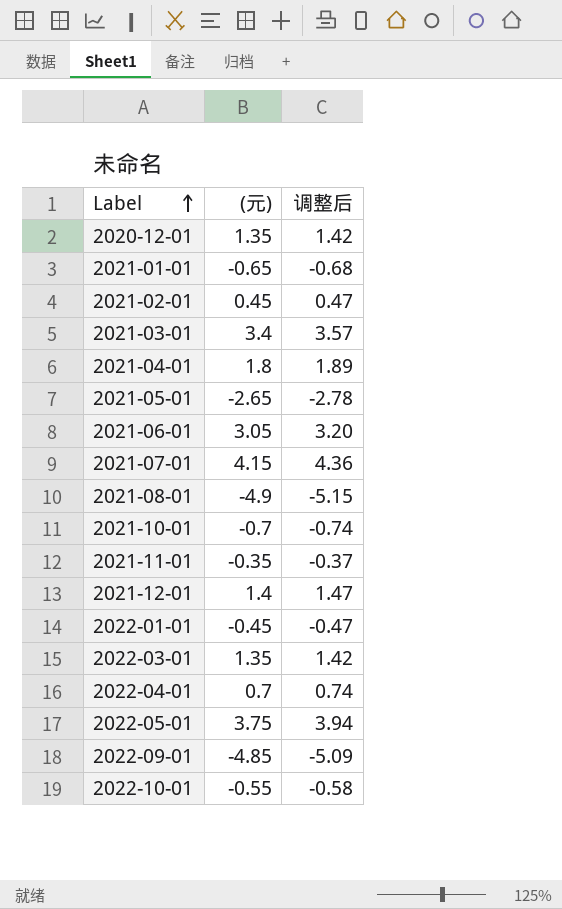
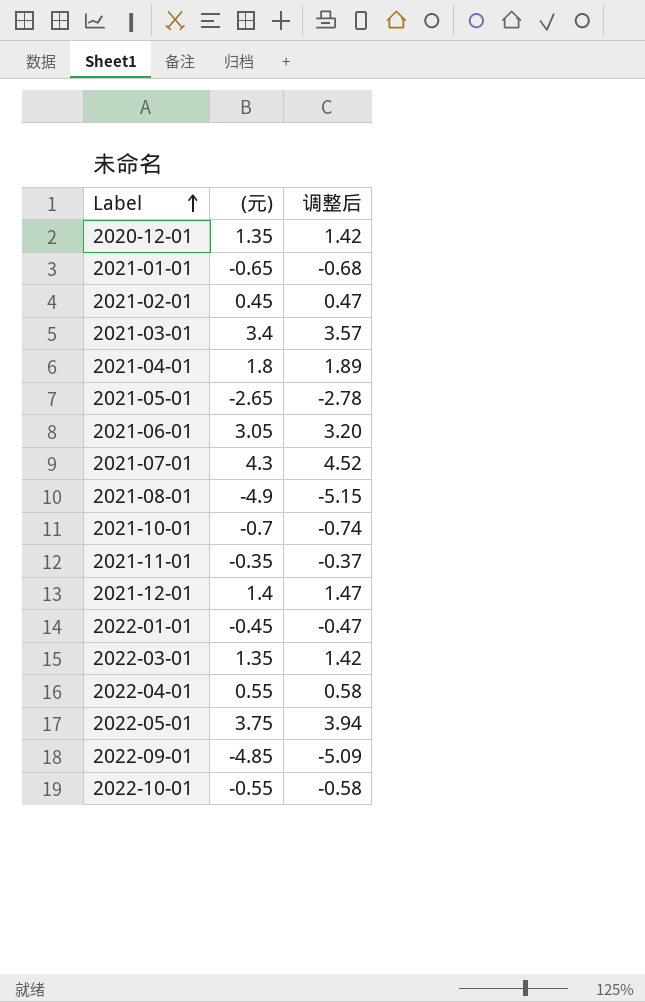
2021-07-01 | (元): 4.15 -> 4.3
2021-07-01 | 调整后: 4.36 -> 4.52
2022-04-01 | (元): 0.7 -> 0.55
2022-04-01 | 调整后: 0.74 -> 0.58

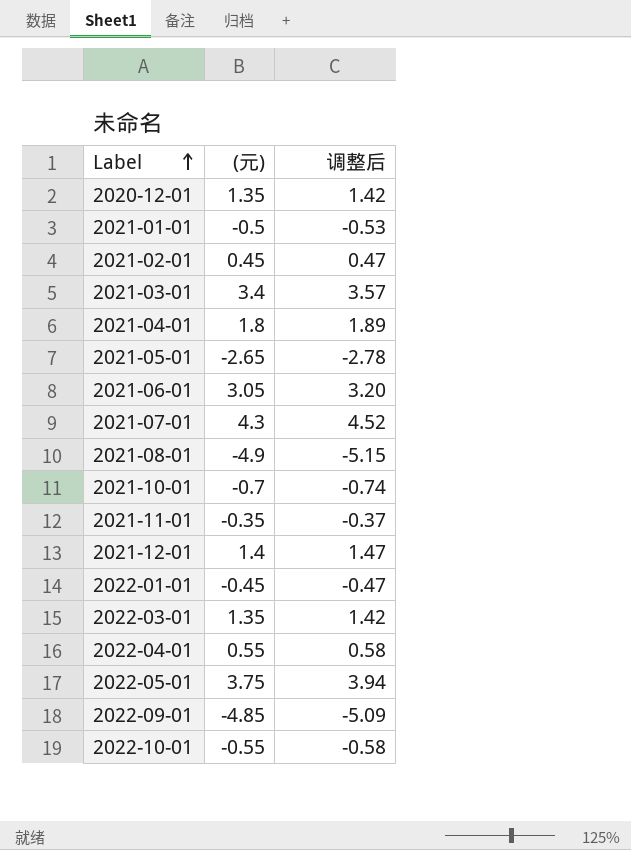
2021-01-01 | (元): -0.65 -> -0.5
2021-01-01 | 调整后: -0.68 -> -0.53

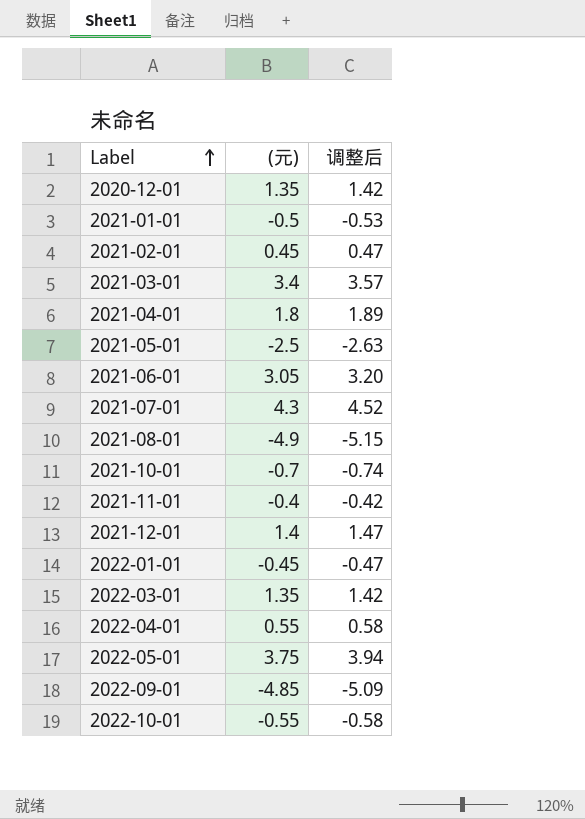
2021-05-01 | (元): -2.65 -> -2.5
2021-05-01 | 调整后: -2.78 -> -2.63
2021-11-01 | (元): -0.35 -> -0.4
2021-11-01 | 调整后: -0.37 -> -0.42

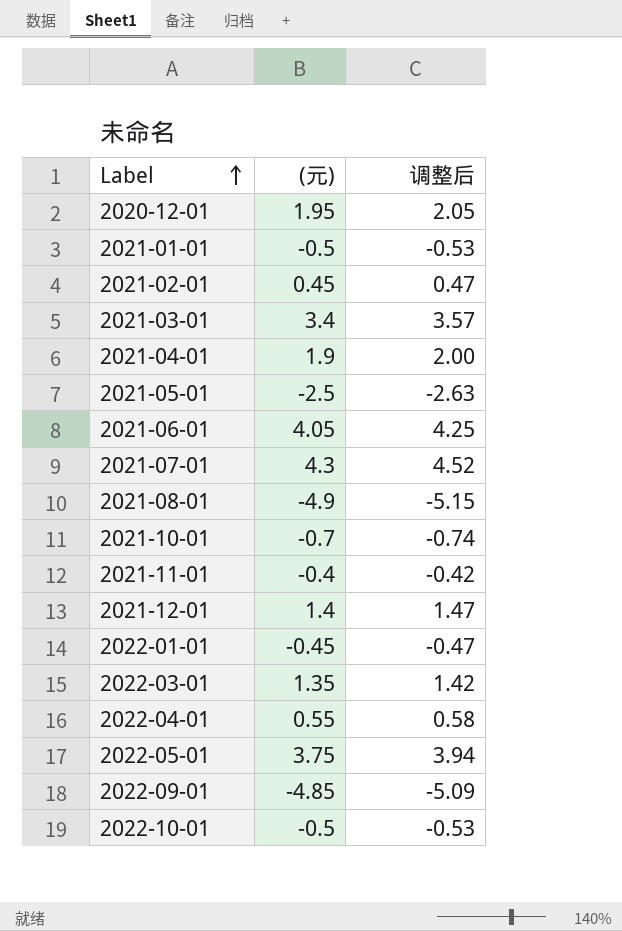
2020-12-01 | (元): 1.35 -> 1.95
2020-12-01 | 调整后: 1.42 -> 2.05
2021-04-01 | (元): 1.8 -> 1.9
2021-04-01 | 调整后: 1.89 -> 2.00
2021-06-01 | (元): 3.05 -> 4.05
2021-06-01 | 调整后: 3.20 -> 4.25
2022-10-01 | (元): -0.55 -> -0.5
2022-10-01 | 调整后: -0.58 -> -0.53

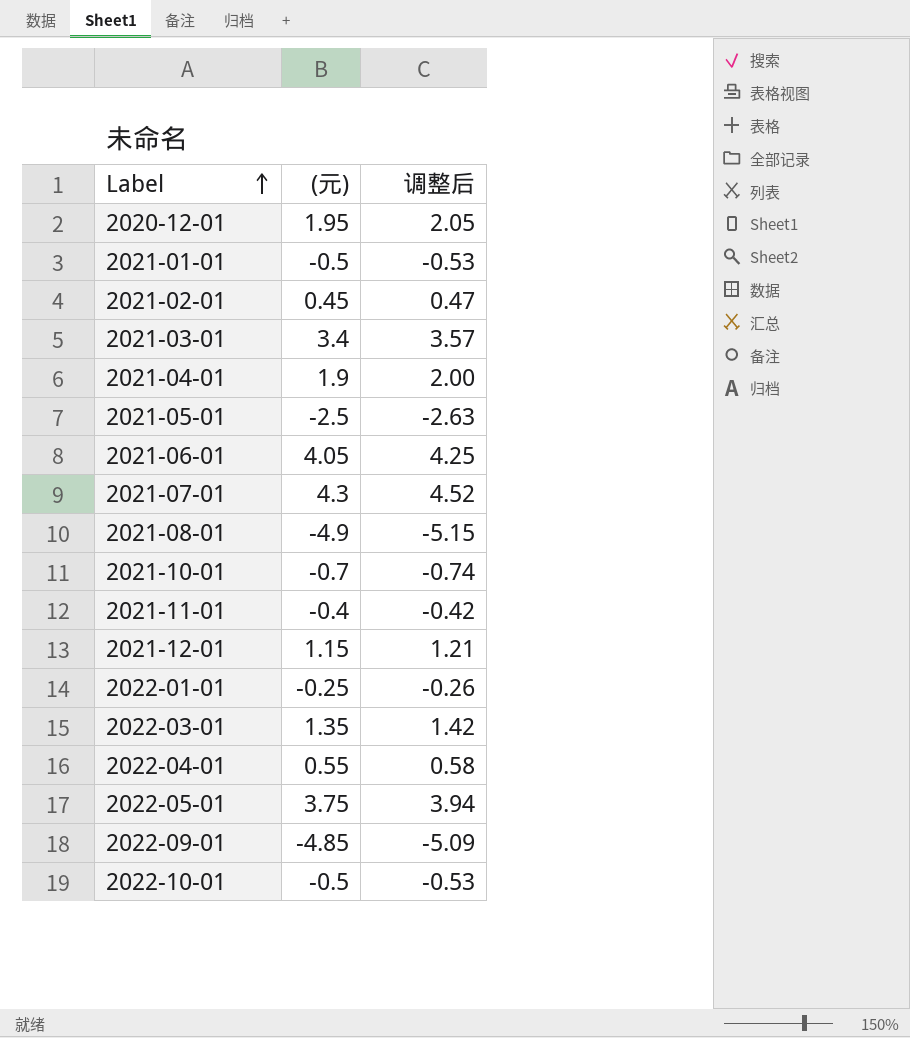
2021-12-01 | (元): 1.4 -> 1.15
2021-12-01 | 调整后: 1.47 -> 1.21
2022-01-01 | (元): -0.45 -> -0.25
2022-01-01 | 调整后: -0.47 -> -0.26

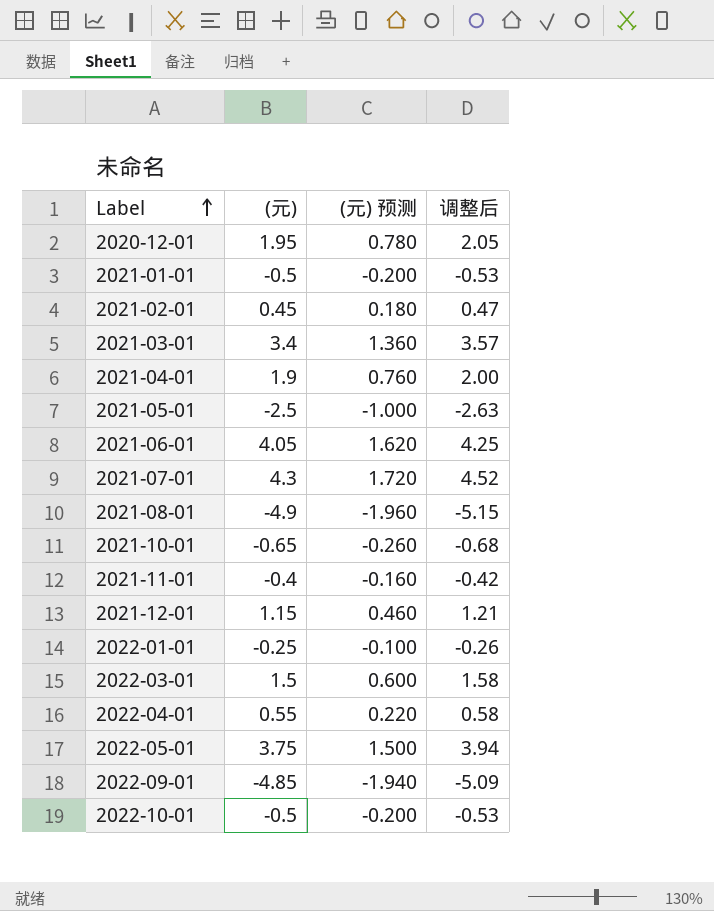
column (元) 预测 | formula: none -> [(元)] * 0.4
2021-10-01 | (元): -0.7 -> -0.65
2021-10-01 | 调整后: -0.74 -> -0.68
2022-03-01 | (元): 1.35 -> 1.5
2022-03-01 | 调整后: 1.42 -> 1.58

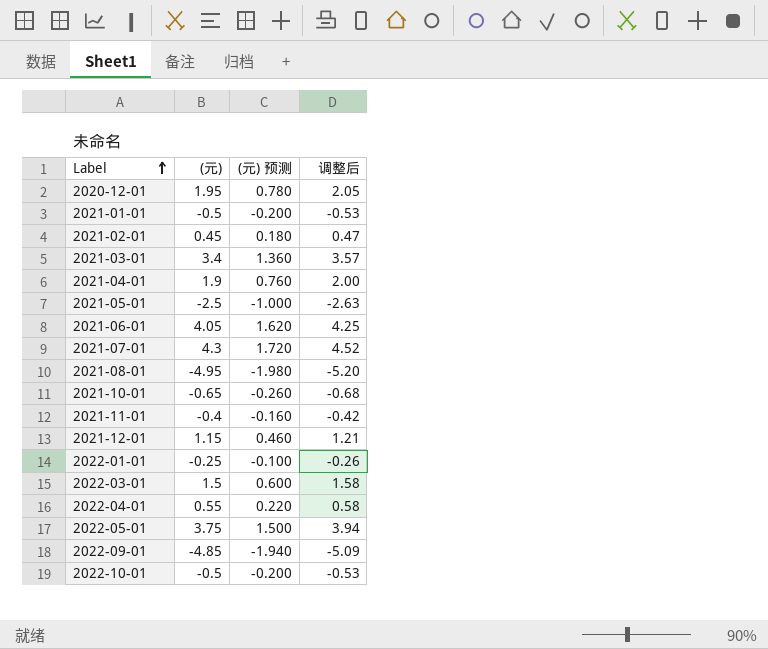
2021-08-01 | (元): -4.9 -> -4.95
2021-08-01 | (元) 预测: -1.960 -> -1.980
2021-08-01 | 调整后: -5.15 -> -5.20

